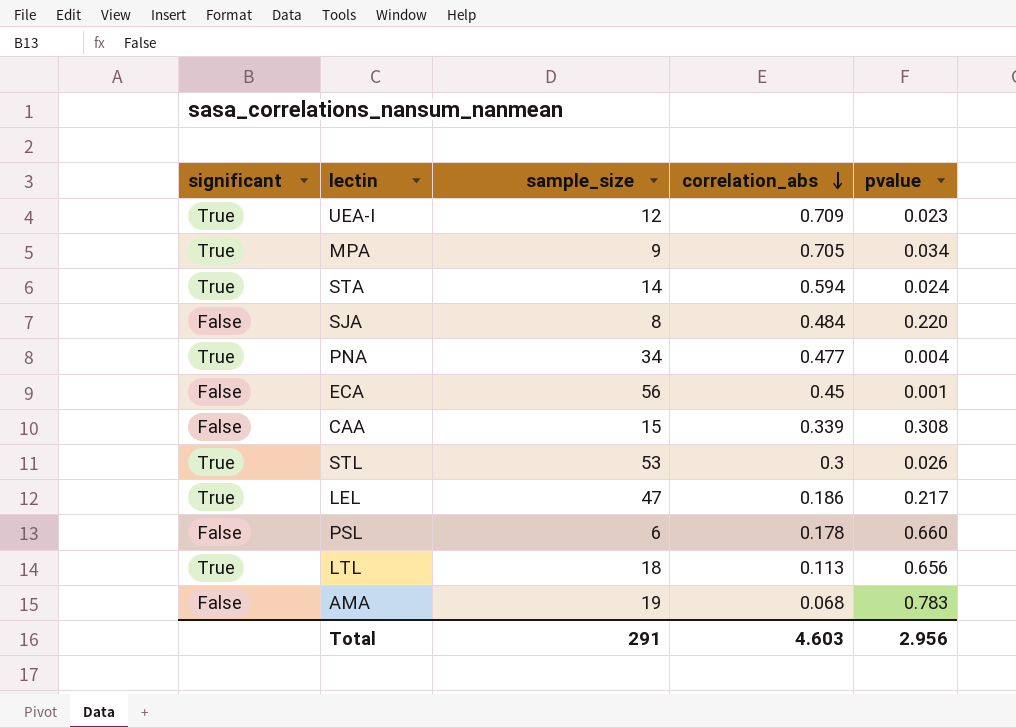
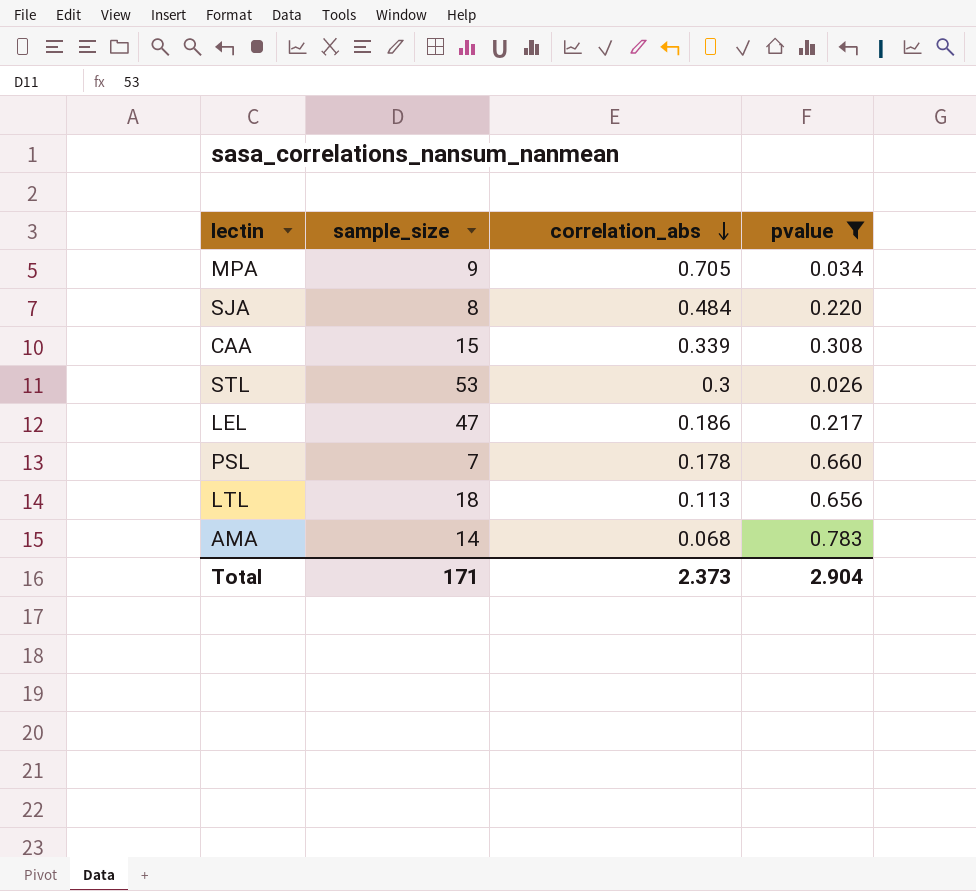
filter: none -> pvalue >= 0.026
column significant | position: 1 -> none
PSL | sample_size: 6 -> 7
AMA | sample_size: 19 -> 14
Total | sample_size: 291 -> 171
Total | correlation_abs: 4.603 -> 2.373
Total | pvalue: 2.956 -> 2.904

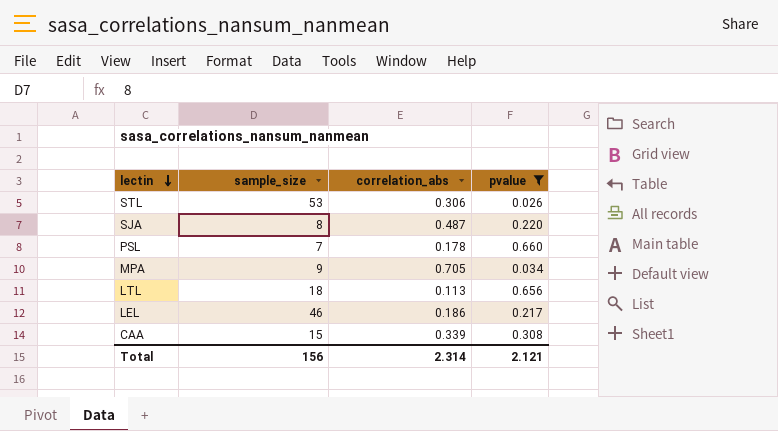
row order: correlation_abs descending -> lectin descending
row AMA: 14 | 0.068 | 0.783 -> none
STL | correlation_abs: 0.3 -> 0.306
SJA | correlation_abs: 0.484 -> 0.487
LEL | sample_size: 47 -> 46
Total | sample_size: 171 -> 156
Total | correlation_abs: 2.373 -> 2.314
Total | pvalue: 2.904 -> 2.121

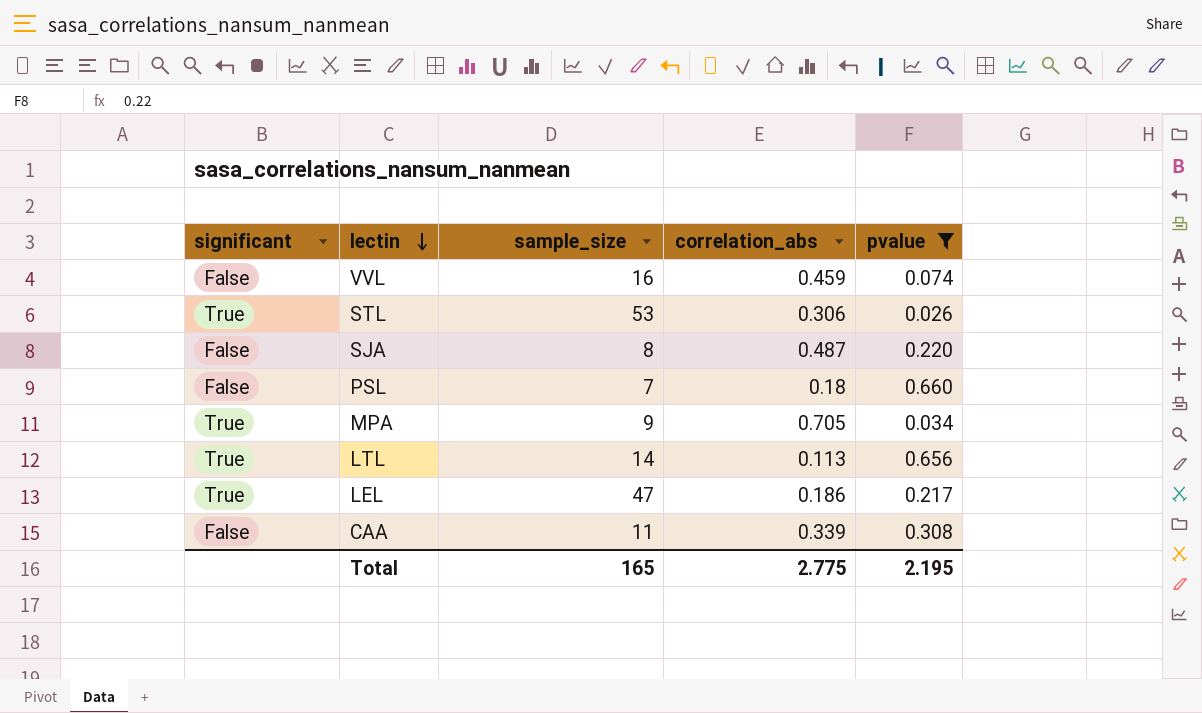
column significant | position: none -> 1
row VVL: none -> False | 16 | 0.459 | 0.074
PSL | correlation_abs: 0.178 -> 0.18
LTL | sample_size: 18 -> 14
LEL | sample_size: 46 -> 47
CAA | sample_size: 15 -> 11
Total | sample_size: 156 -> 165
Total | correlation_abs: 2.314 -> 2.775
Total | pvalue: 2.121 -> 2.195

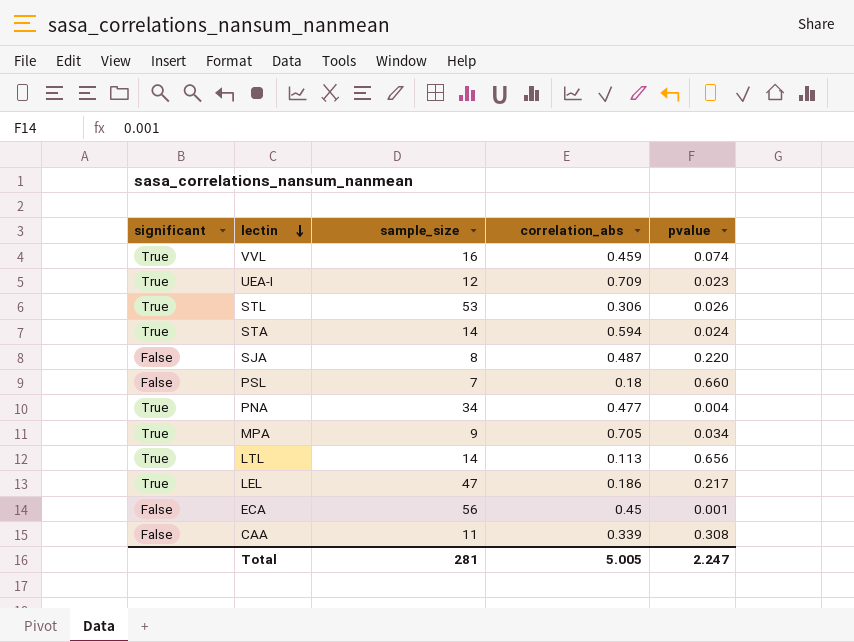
filter: pvalue >= 0.026 -> none
VVL | significant: False -> True
Total | sample_size: 165 -> 281
Total | correlation_abs: 2.775 -> 5.005
Total | pvalue: 2.195 -> 2.247

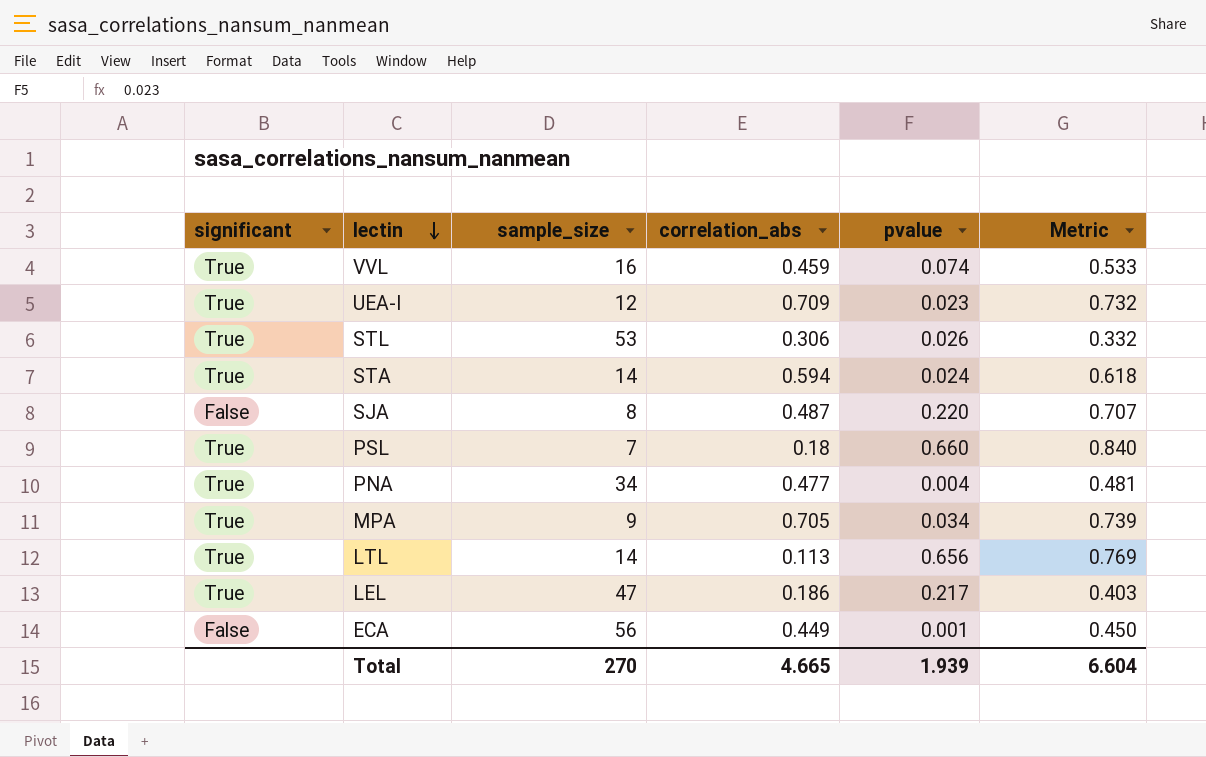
column Metric | formula: none -> [correlation_abs] + [pvalue]
row CAA: False | 11 | 0.339 | 0.308 -> none
PSL | significant: False -> True
ECA | correlation_abs: 0.45 -> 0.449
Total | sample_size: 281 -> 270
Total | correlation_abs: 5.005 -> 4.665
Total | pvalue: 2.247 -> 1.939

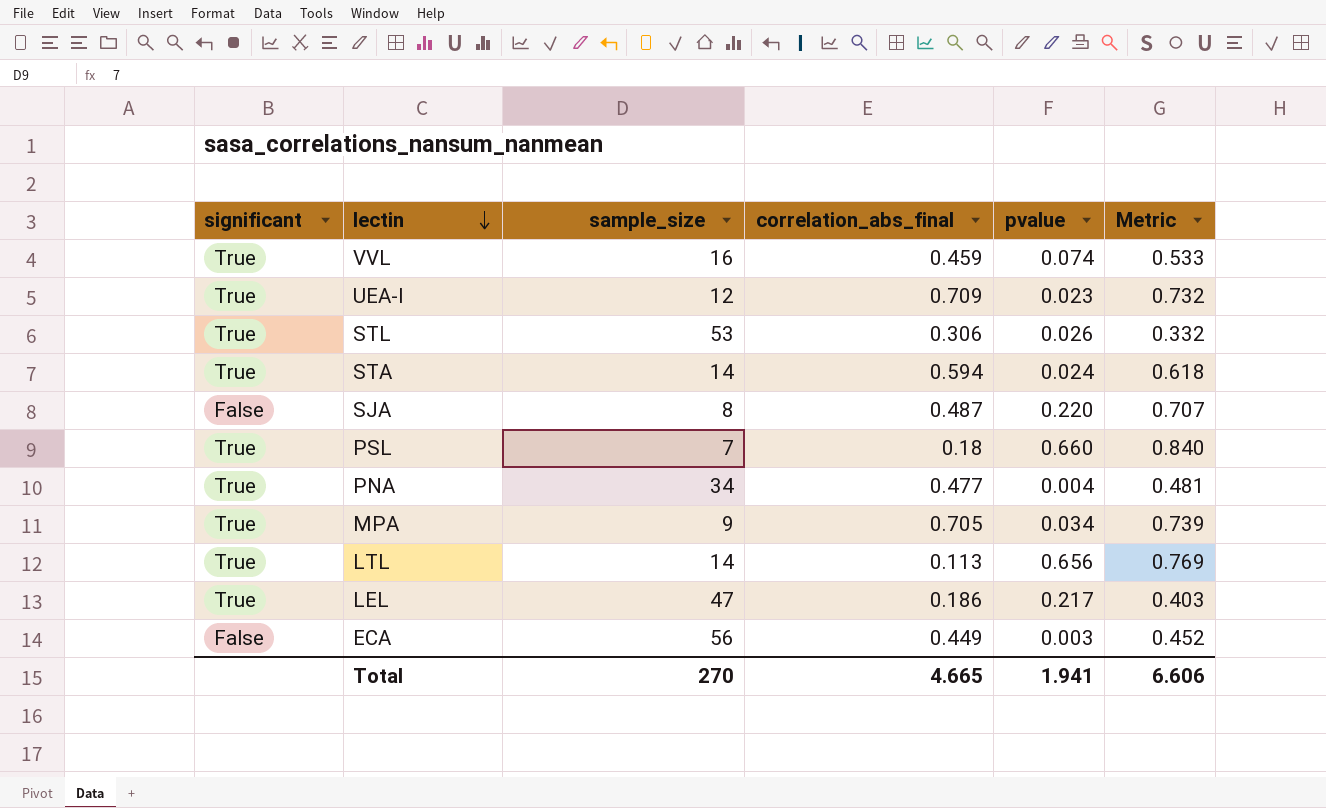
column name: correlation_abs -> correlation_abs_final
ECA | pvalue: 0.001 -> 0.003
ECA | Metric: 0.450 -> 0.452
Total | pvalue: 1.939 -> 1.941
Total | Metric: 6.604 -> 6.606

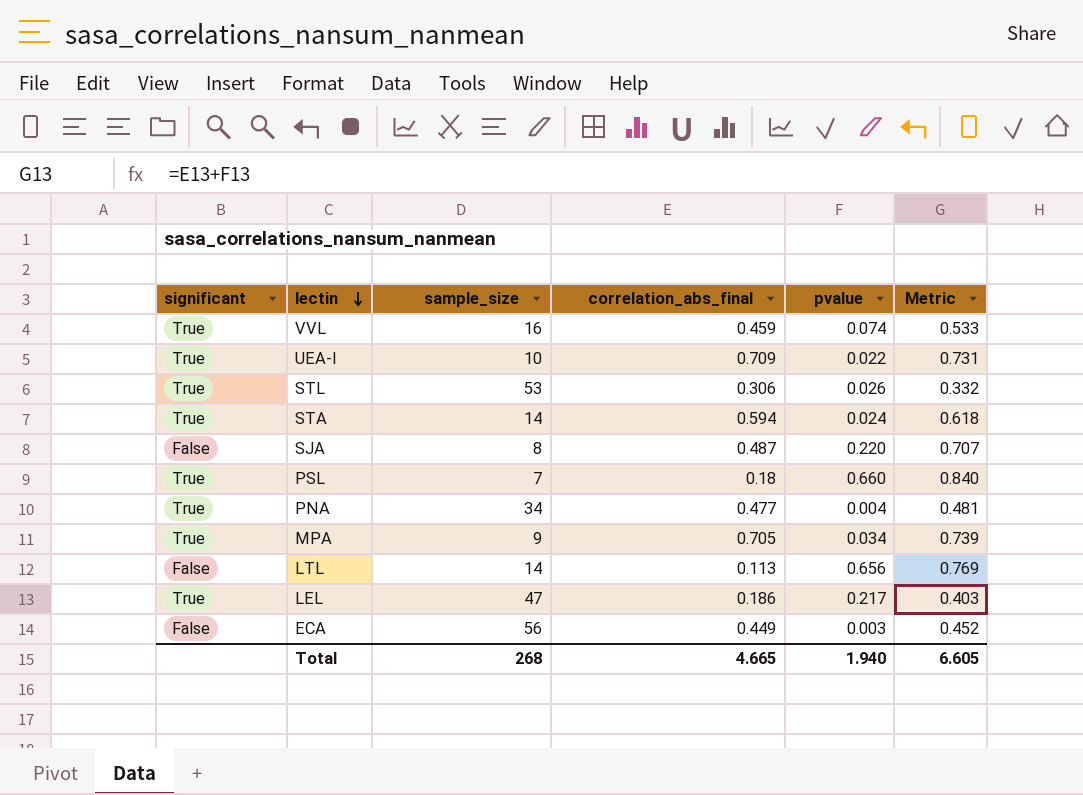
UEA-I | sample_size: 12 -> 10
UEA-I | pvalue: 0.023 -> 0.022
UEA-I | Metric: 0.732 -> 0.731
LTL | significant: True -> False
Total | sample_size: 270 -> 268
Total | pvalue: 1.941 -> 1.940
Total | Metric: 6.606 -> 6.605

